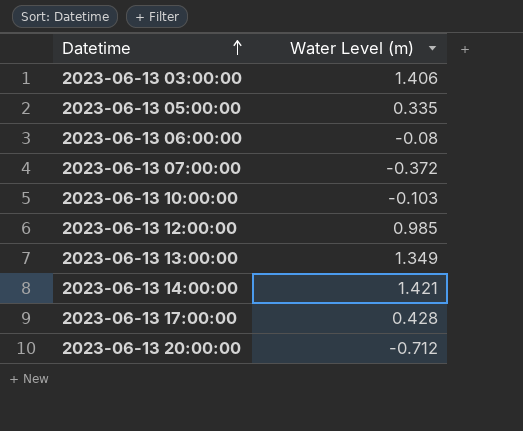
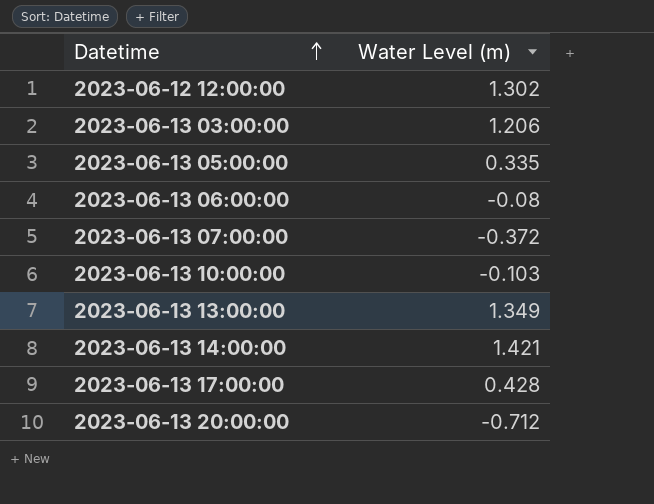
row 2023-06-13 12:00:00: 0.985 -> none
row 2023-06-12 12:00:00: none -> 1.302
2023-06-13 03:00:00 | Water Level (m): 1.406 -> 1.206

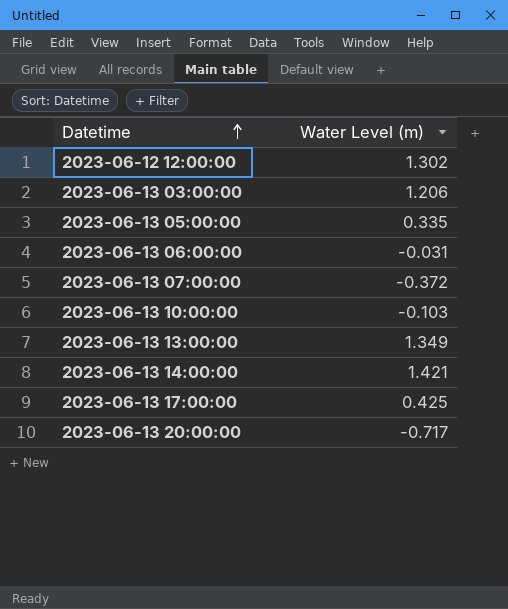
2023-06-13 06:00:00 | Water Level (m): -0.08 -> -0.031
2023-06-13 17:00:00 | Water Level (m): 0.428 -> 0.425
2023-06-13 20:00:00 | Water Level (m): -0.712 -> -0.717

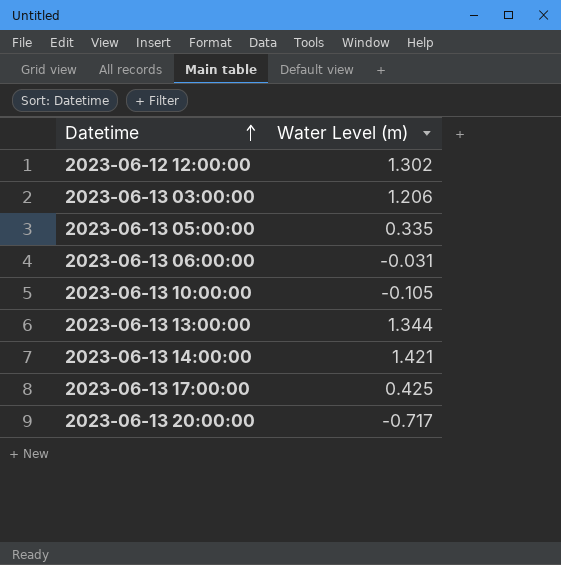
row 2023-06-13 07:00:00: -0.372 -> none
2023-06-13 10:00:00 | Water Level (m): -0.103 -> -0.105
2023-06-13 13:00:00 | Water Level (m): 1.349 -> 1.344

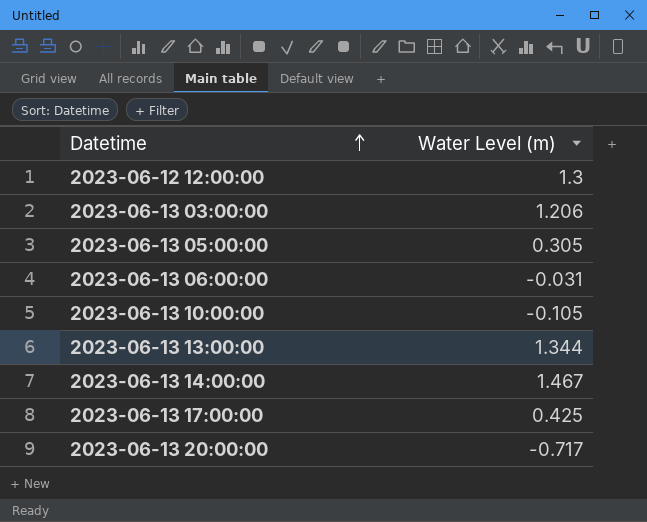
2023-06-12 12:00:00 | Water Level (m): 1.302 -> 1.3
2023-06-13 05:00:00 | Water Level (m): 0.335 -> 0.305
2023-06-13 14:00:00 | Water Level (m): 1.421 -> 1.467

